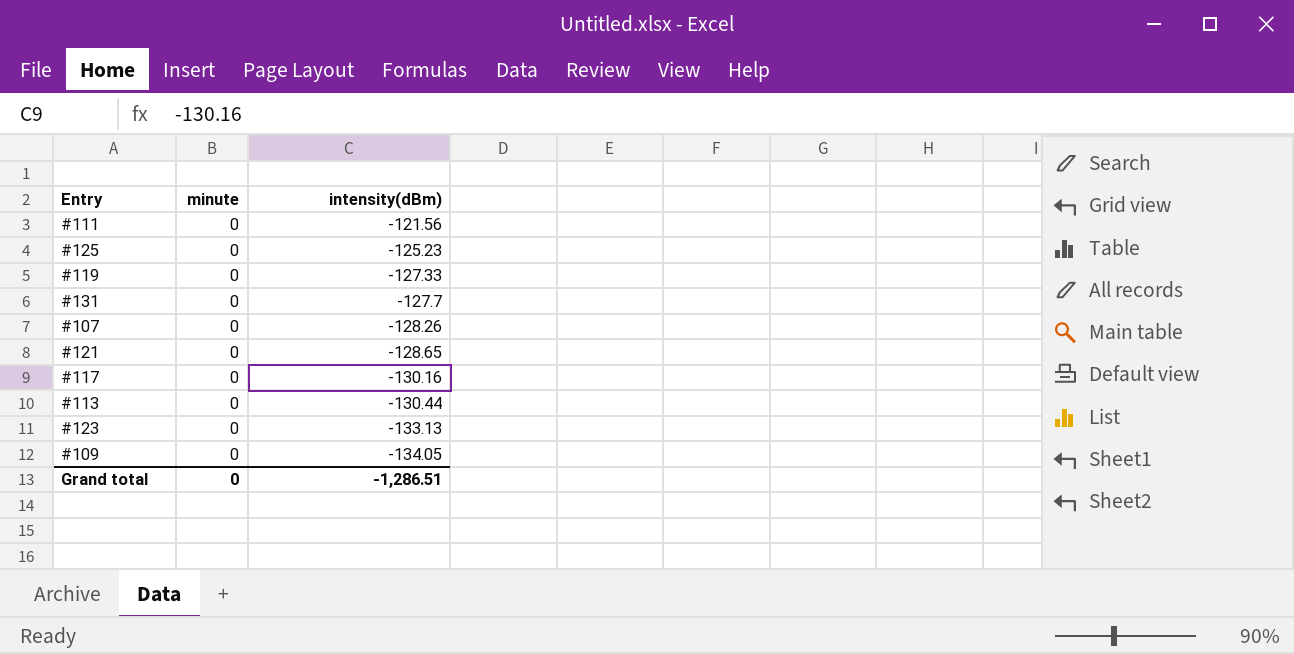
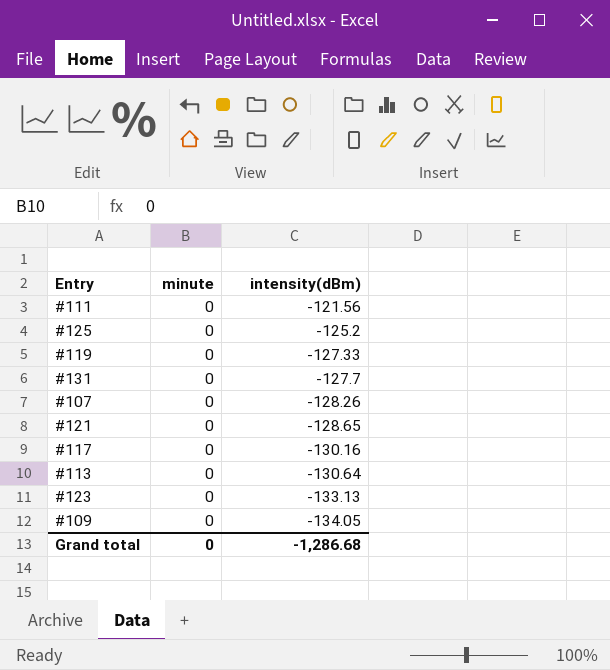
#125 | intensity(dBm): -125.23 -> -125.2
#113 | intensity(dBm): -130.44 -> -130.64
Grand total | intensity(dBm): -1,286.51 -> -1,286.68

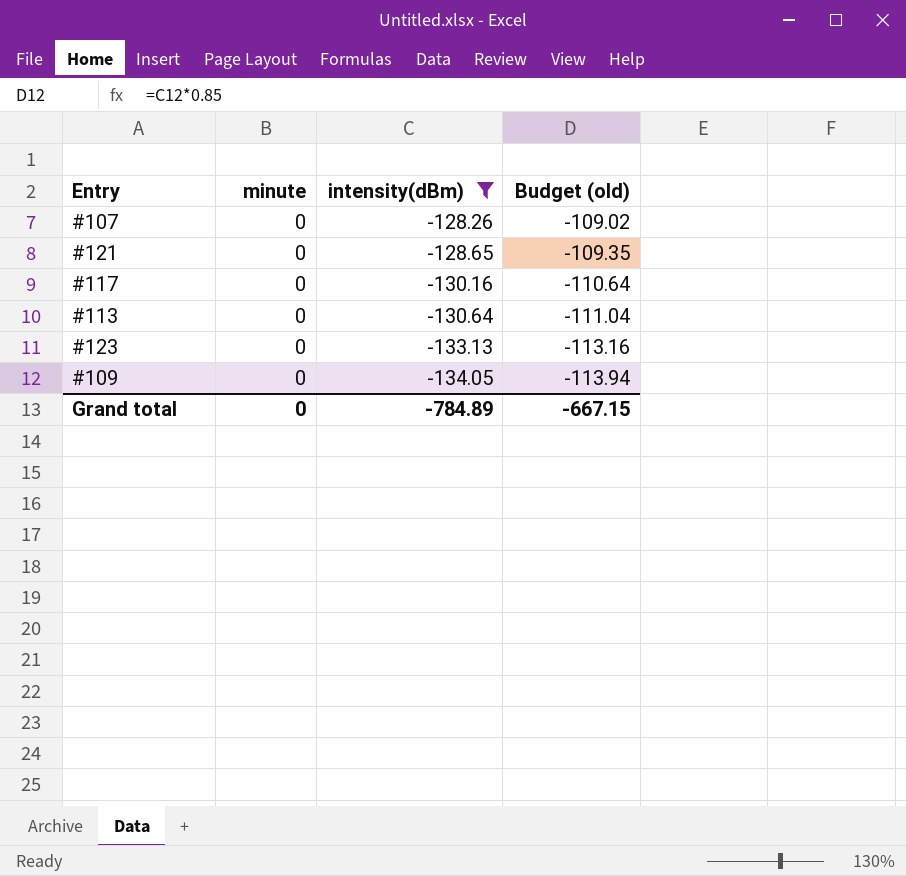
filter: none -> intensity(dBm) <= -128.26
column Budget (old) | formula: none -> [intensity(dBm)] * 0.85
Grand total | intensity(dBm): -1,286.68 -> -784.89

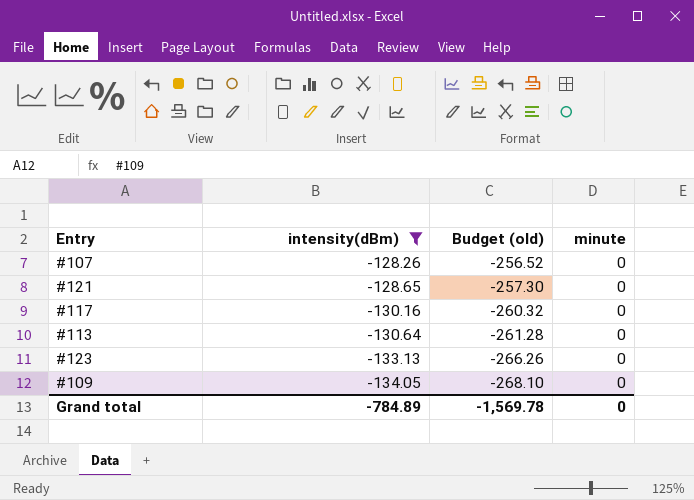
column Budget (old) | formula: [intensity(dBm)] * 0.85 -> [intensity(dBm)] * 2
column minute | position: 2 -> 4
Grand total | Budget (old): -667.15 -> -1,569.78

